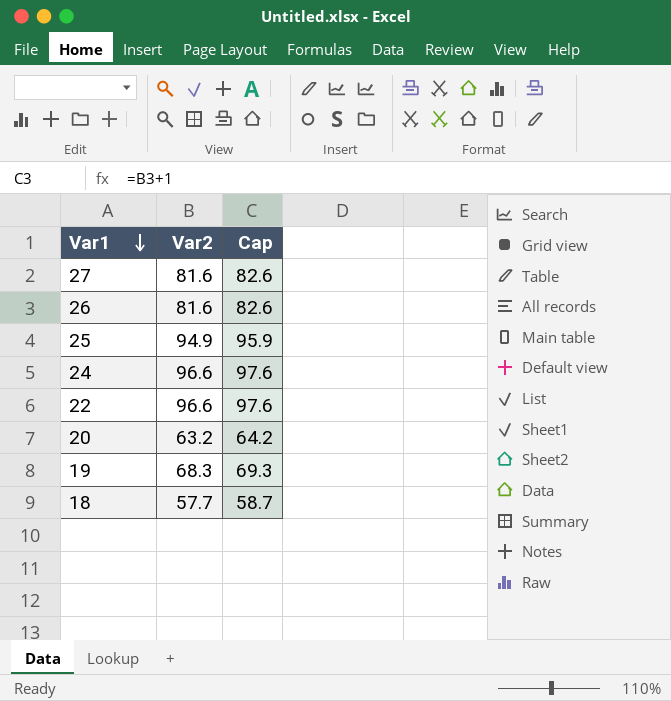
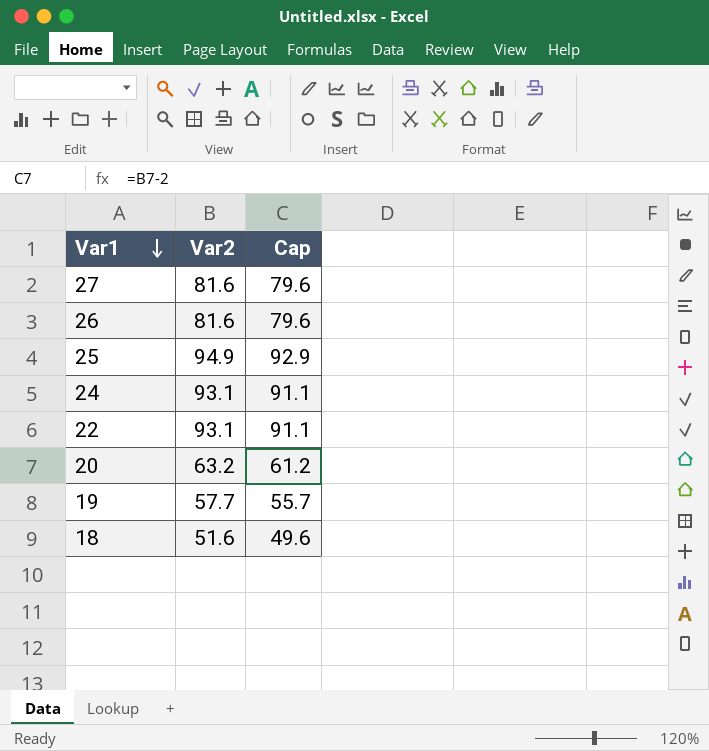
column Cap | formula: [Var2] + 1 -> [Var2] - 2
24 | Var2: 96.6 -> 93.1
22 | Var2: 96.6 -> 93.1
19 | Var2: 68.3 -> 57.7
18 | Var2: 57.7 -> 51.6

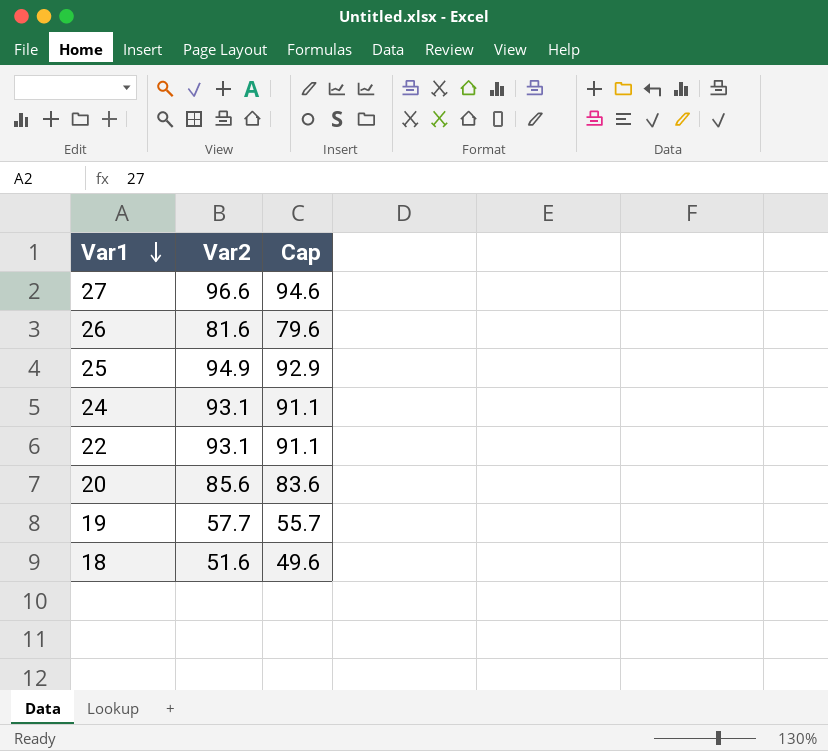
27 | Var2: 81.6 -> 96.6
27 | Cap: 79.6 -> 94.6
20 | Var2: 63.2 -> 85.6
20 | Cap: 61.2 -> 83.6

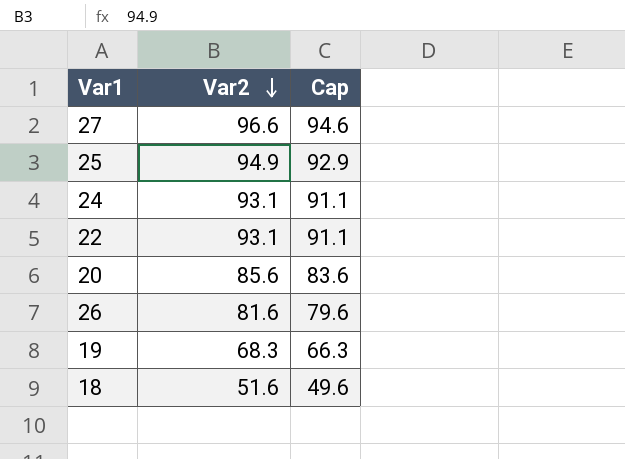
row order: Var1 descending -> Var2 descending
19 | Var2: 57.7 -> 68.3
19 | Cap: 55.7 -> 66.3

